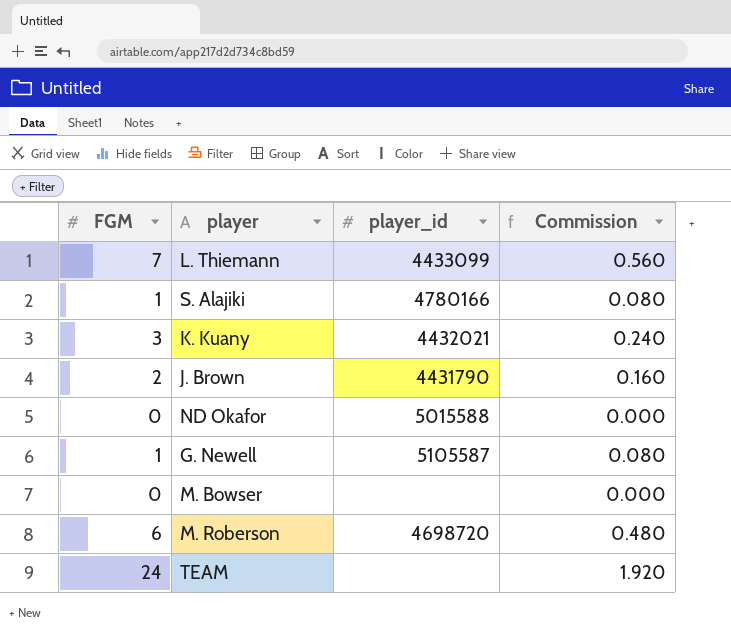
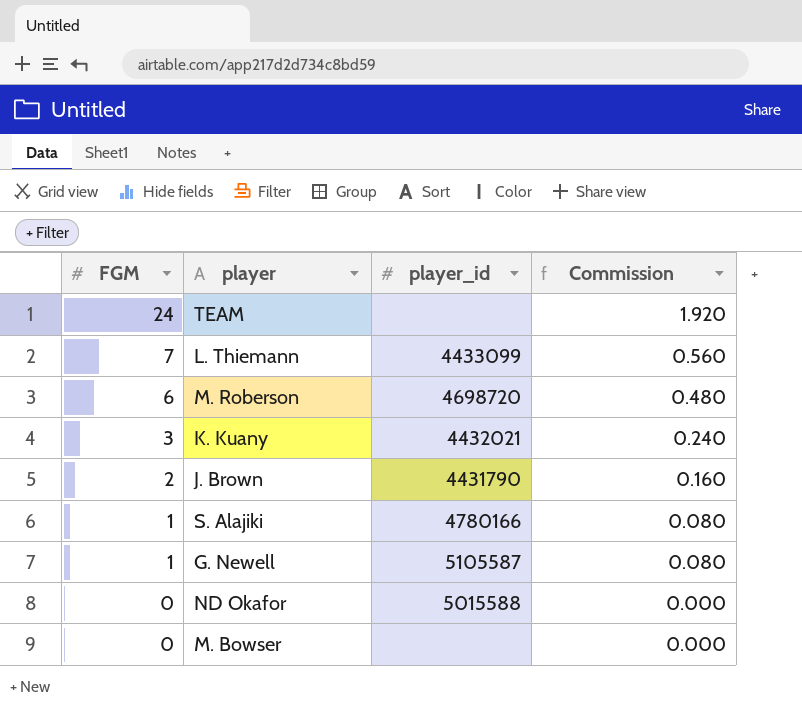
row order: none -> FGM descending

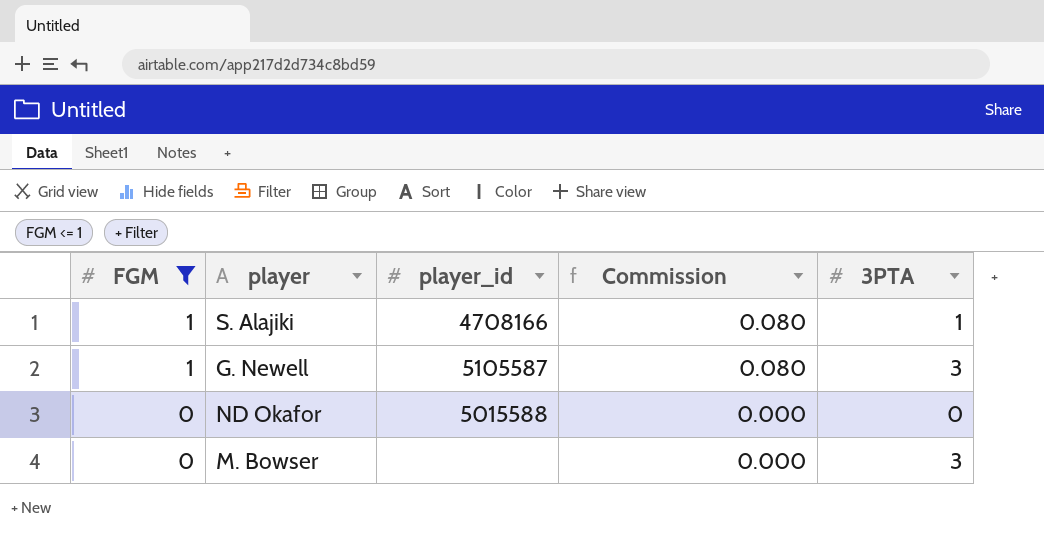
filter: none -> FGM <= 1
column 3PTA | position: none -> 5
S. Alajiki | player_id: 4780166 -> 4708166

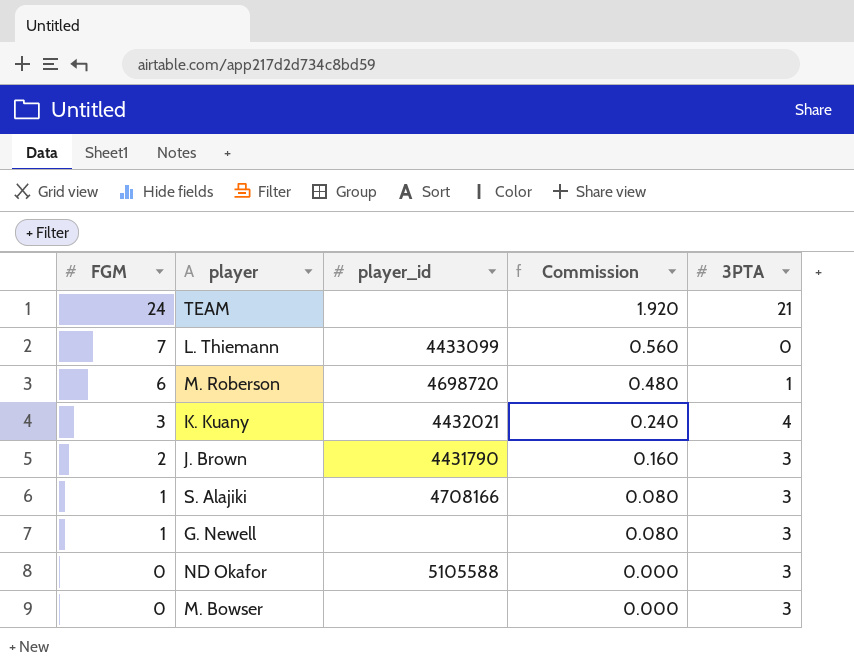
filter: FGM <= 1 -> none
S. Alajiki | 3PTA: 1 -> 3
G. Newell | player_id: 5105587 -> none
ND Okafor | player_id: 5015588 -> 5105588
ND Okafor | 3PTA: 0 -> 3

